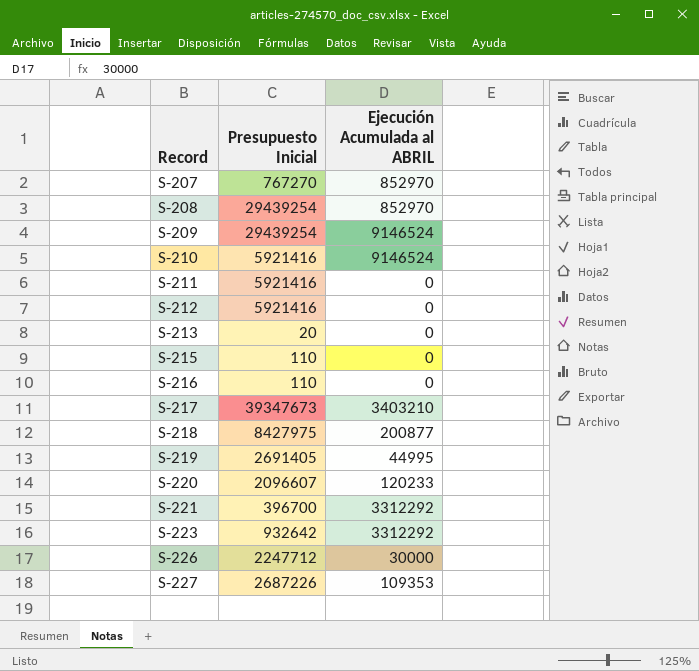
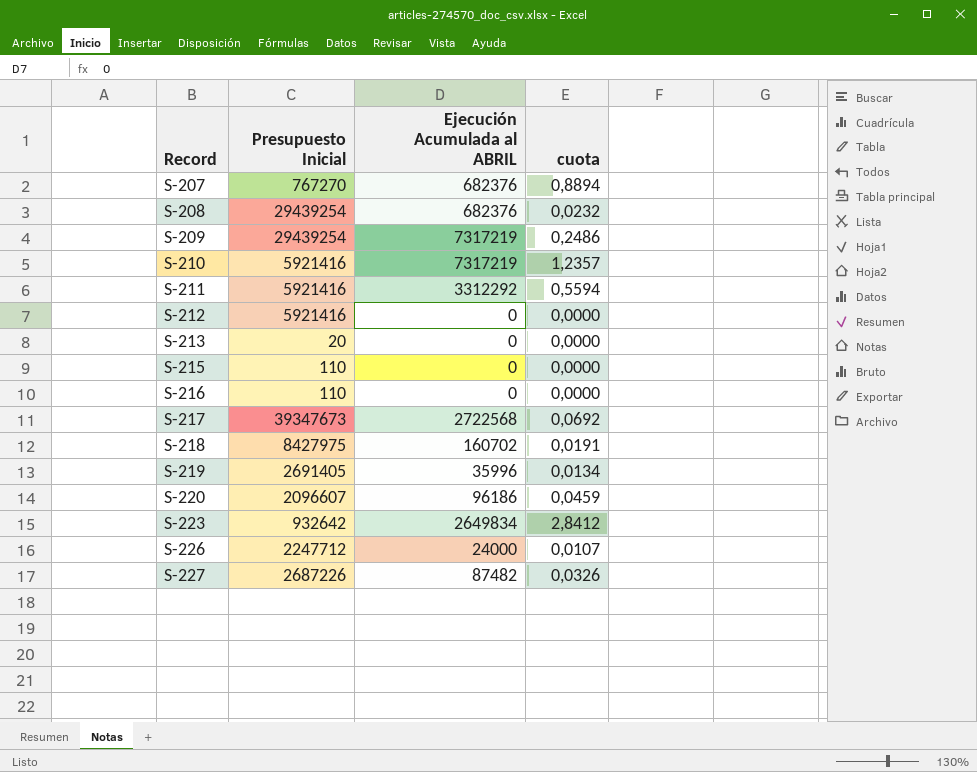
column cuota | formula: none -> [Ejecución Acumulada al ABRIL] / [Presupuesto Inicial]
row S-221: 396700 | 3312292 -> none
S-207 | Ejecución Acumulada al ABRIL: 852970 -> 682376
S-208 | Ejecución Acumulada al ABRIL: 852970 -> 682376
S-209 | Ejecución Acumulada al ABRIL: 9146524 -> 7317219
S-210 | Ejecución Acumulada al ABRIL: 9146524 -> 7317219
S-211 | Ejecución Acumulada al ABRIL: 0 -> 3312292
S-217 | Ejecución Acumulada al ABRIL: 3403210 -> 2722568
S-218 | Ejecución Acumulada al ABRIL: 200877 -> 160702
S-219 | Ejecución Acumulada al ABRIL: 44995 -> 35996
S-220 | Ejecución Acumulada al ABRIL: 120233 -> 96186
S-223 | Ejecución Acumulada al ABRIL: 3312292 -> 2649834
S-226 | Ejecución Acumulada al ABRIL: 30000 -> 24000
S-227 | Ejecución Acumulada al ABRIL: 109353 -> 87482

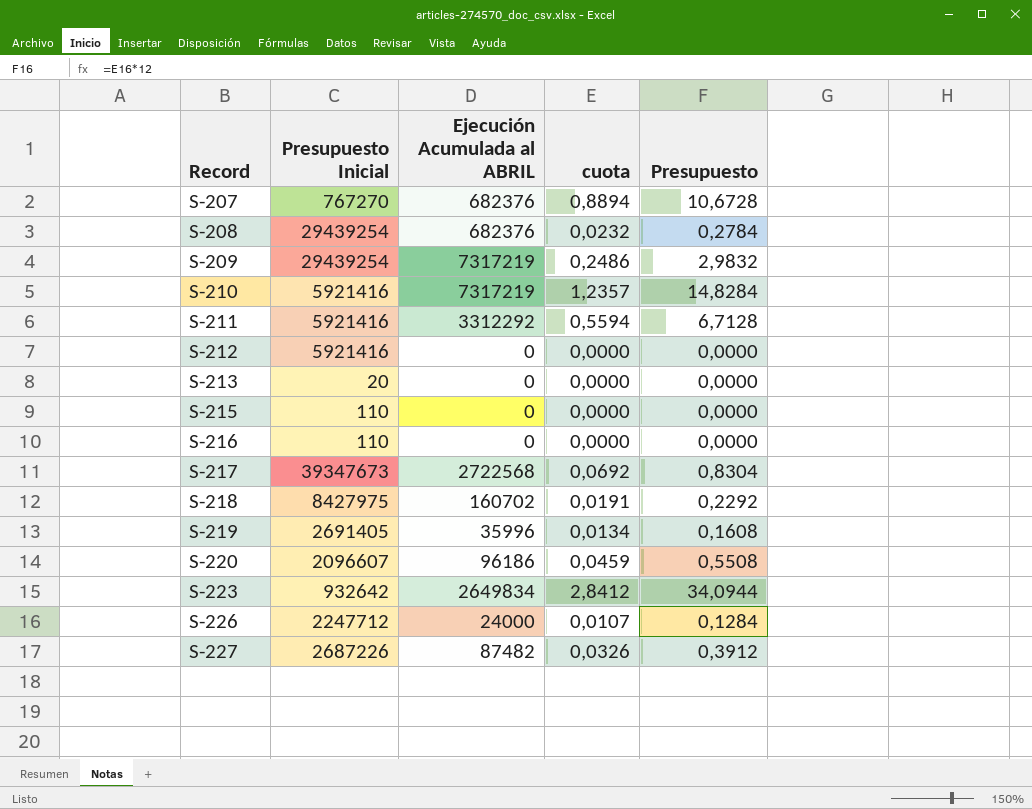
column Presupuesto | formula: none -> [cuota] * 12

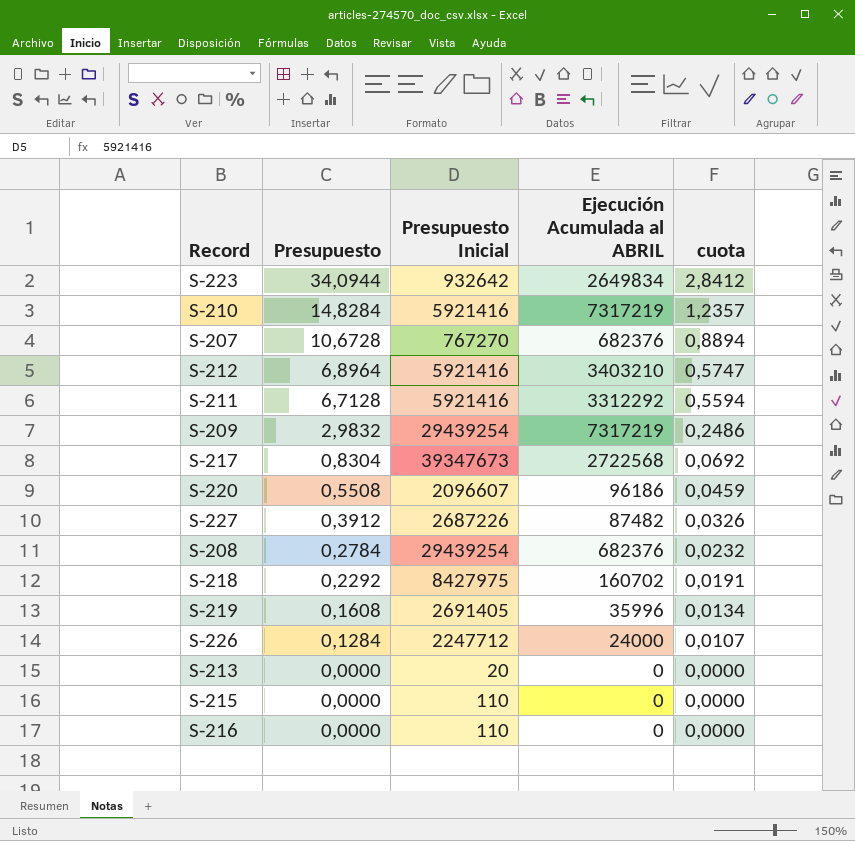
row order: Record ascending -> Presupuesto descending
column Presupuesto | position: 5 -> 2
S-212 | Presupuesto: 0,0000 -> 6,8964
S-212 | Ejecución Acumulada al ABRIL: 0 -> 3403210
S-212 | cuota: 0,0000 -> 0,5747

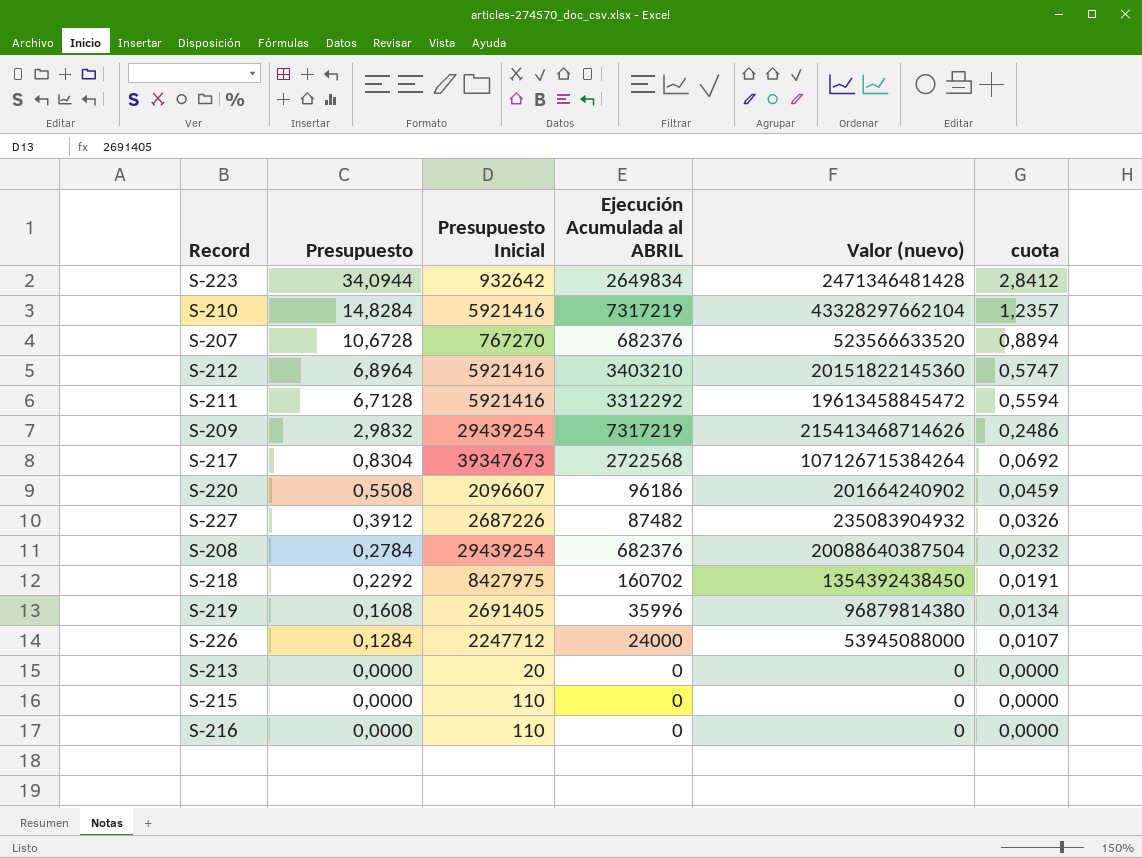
column Valor (nuevo) | formula: none -> [Presupuesto Inicial] * [Ejecución Acumulada al ABRIL]

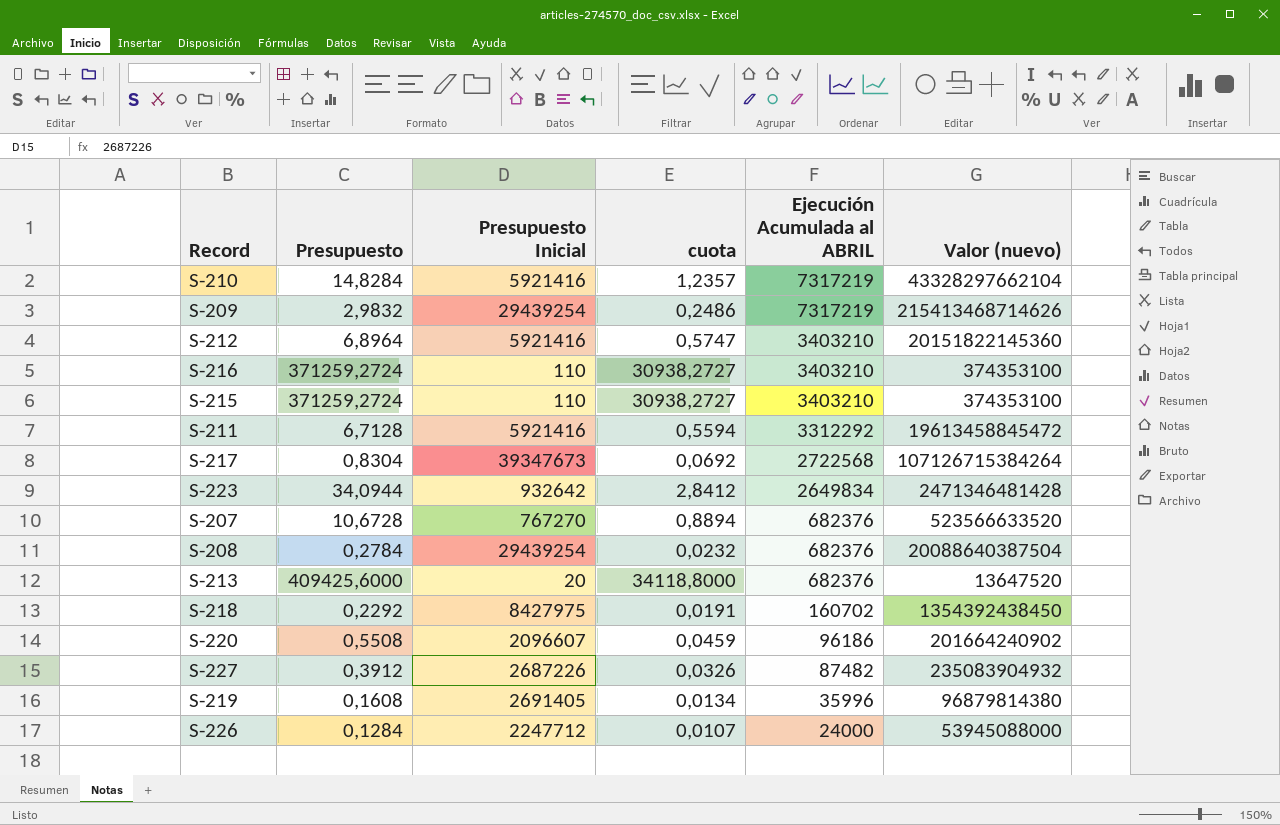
row order: Presupuesto descending -> Ejecución Acumulada al ABRIL descending
column cuota | position: 6 -> 4
S-216 | Presupuesto: 0,0000 -> 371259,2724
S-216 | cuota: 0,0000 -> 30938,2727
S-216 | Ejecución Acumulada al ABRIL: 0 -> 3403210
S-216 | Valor (nuevo): 0 -> 374353100
S-215 | Presupuesto: 0,0000 -> 371259,2724
S-215 | cuota: 0,0000 -> 30938,2727
S-215 | Ejecución Acumulada al ABRIL: 0 -> 3403210
S-215 | Valor (nuevo): 0 -> 374353100
S-213 | Presupuesto: 0,0000 -> 409425,6000
S-213 | cuota: 0,0000 -> 34118,8000
S-213 | Ejecución Acumulada al ABRIL: 0 -> 682376
S-213 | Valor (nuevo): 0 -> 13647520

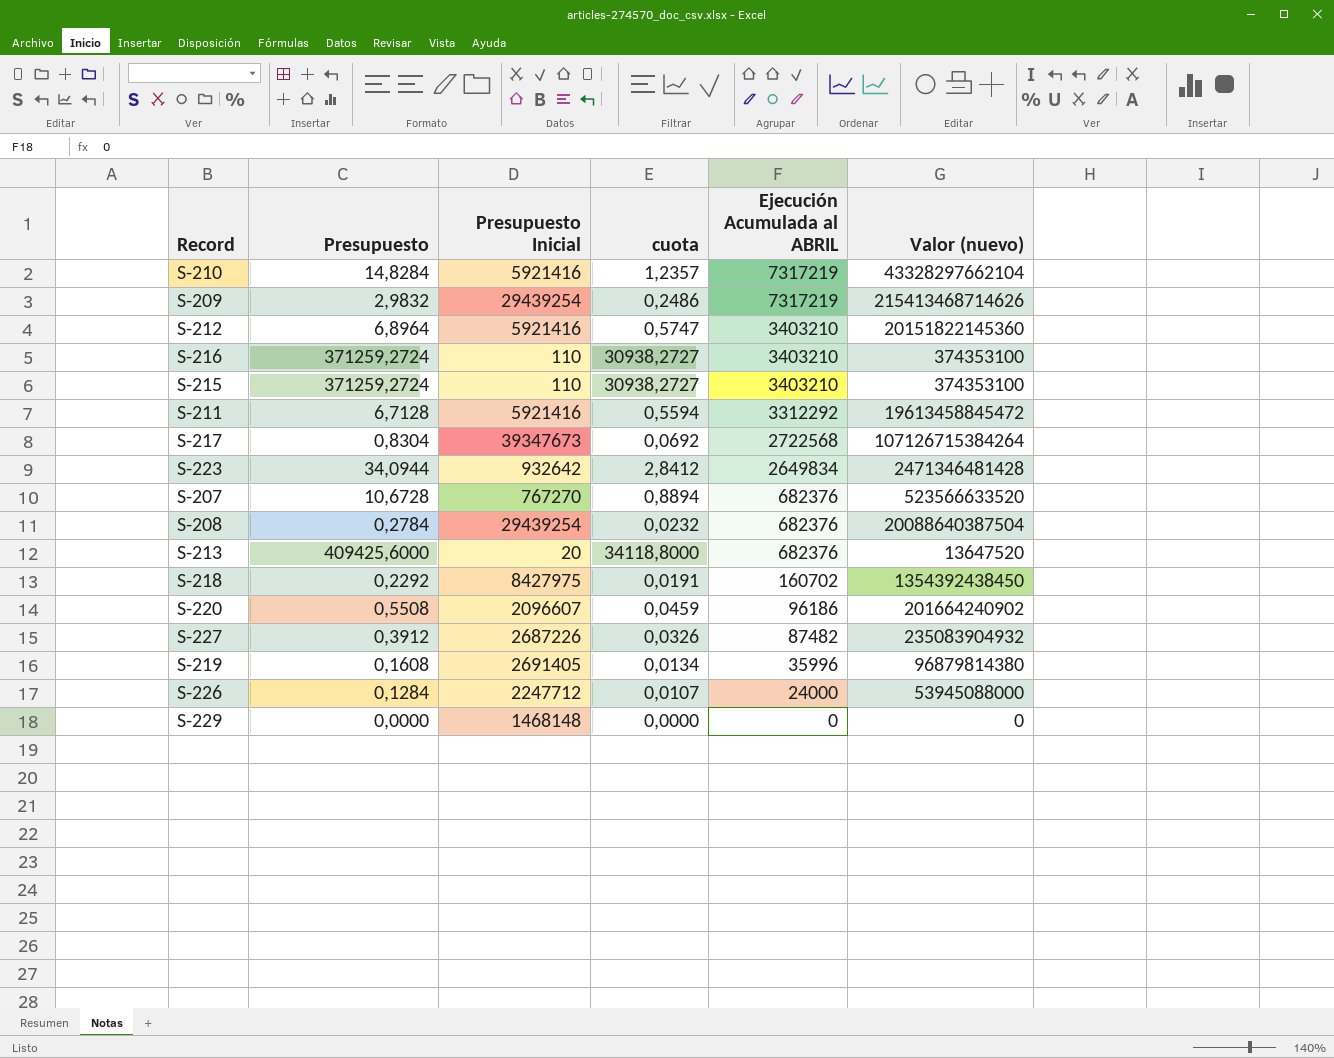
row S-229: none -> 0,0000 | 1468148 | 0,0000 | 0 | 0

